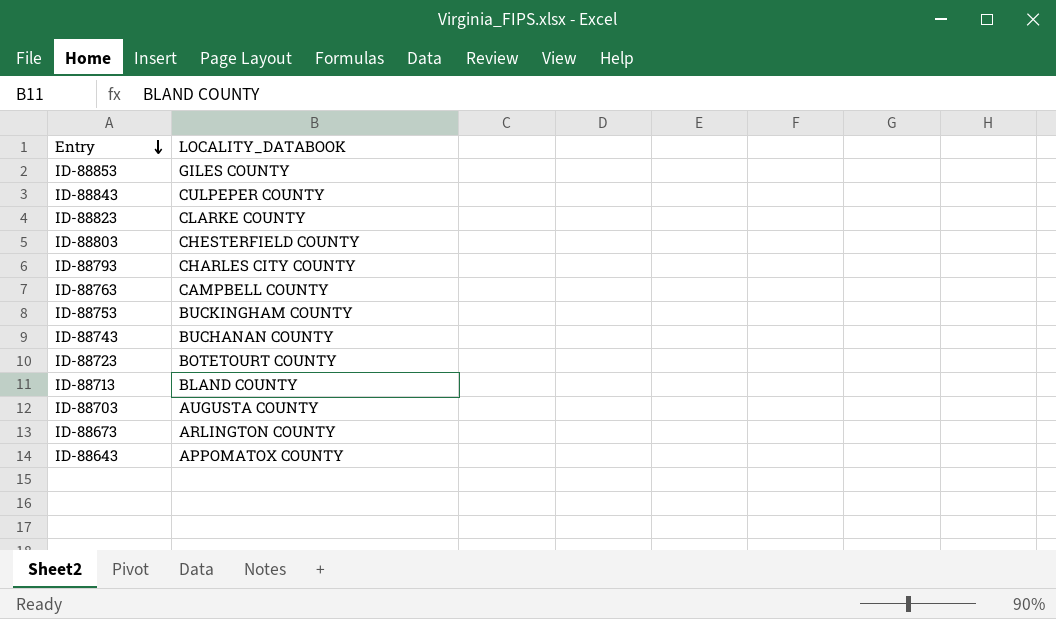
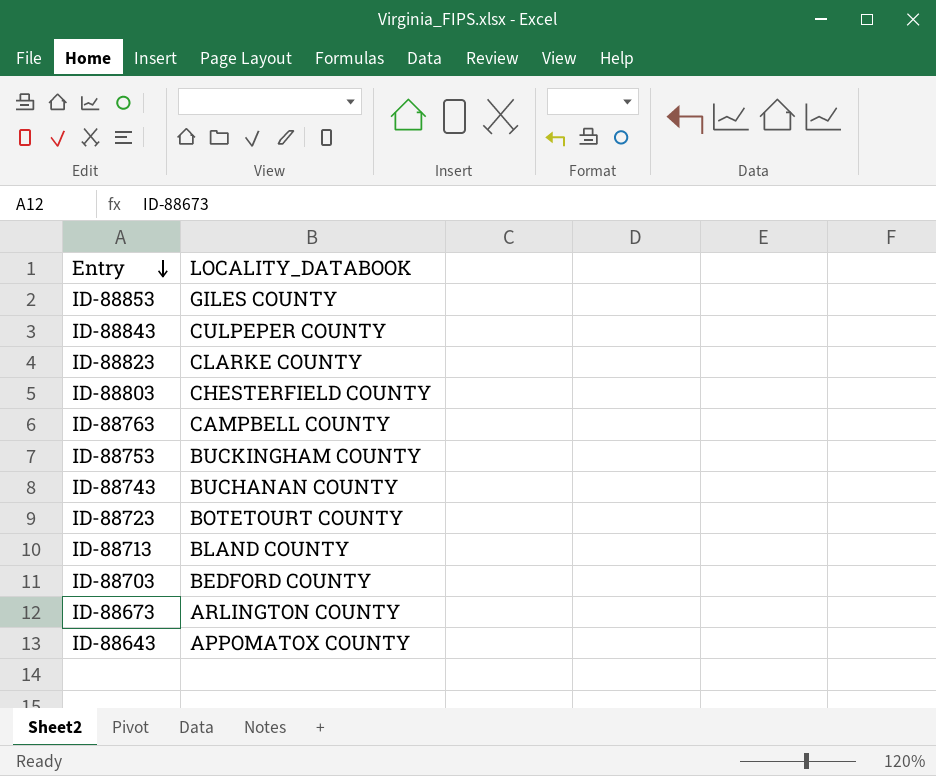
row ID-88793: CHARLES CITY COUNTY -> none
ID-88703 | LOCALITY_DATABOOK: AUGUSTA COUNTY -> BEDFORD COUNTY

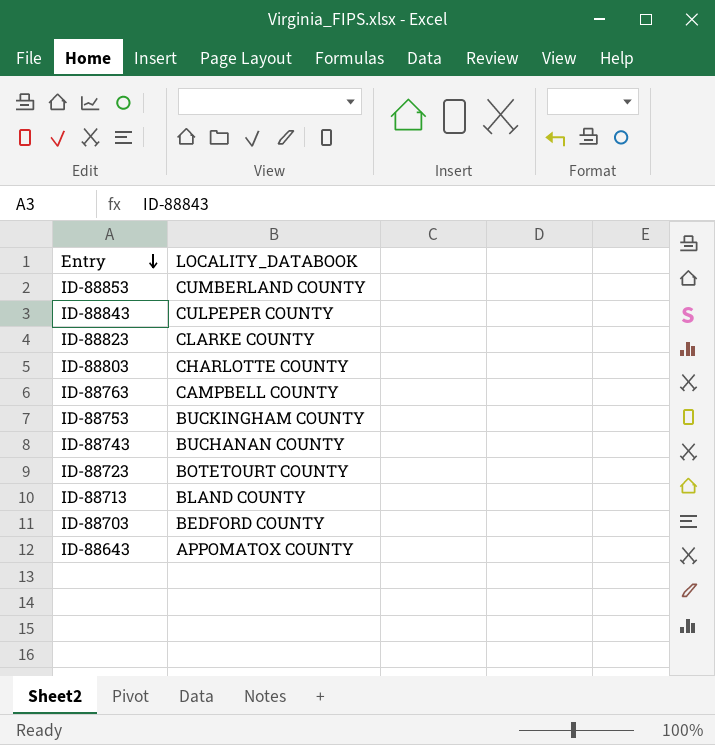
row ID-88673: ARLINGTON COUNTY -> none
ID-88853 | LOCALITY_DATABOOK: GILES COUNTY -> CUMBERLAND COUNTY
ID-88803 | LOCALITY_DATABOOK: CHESTERFIELD COUNTY -> CHARLOTTE COUNTY

